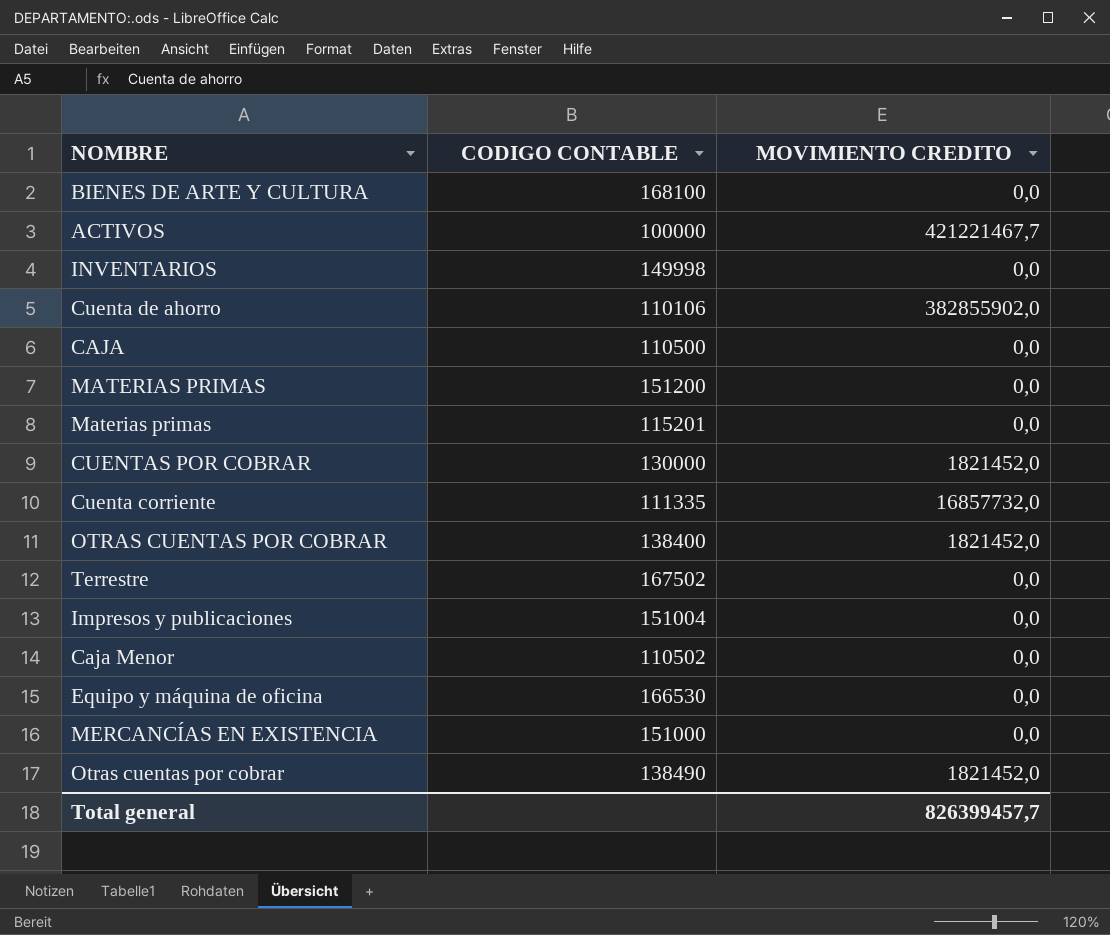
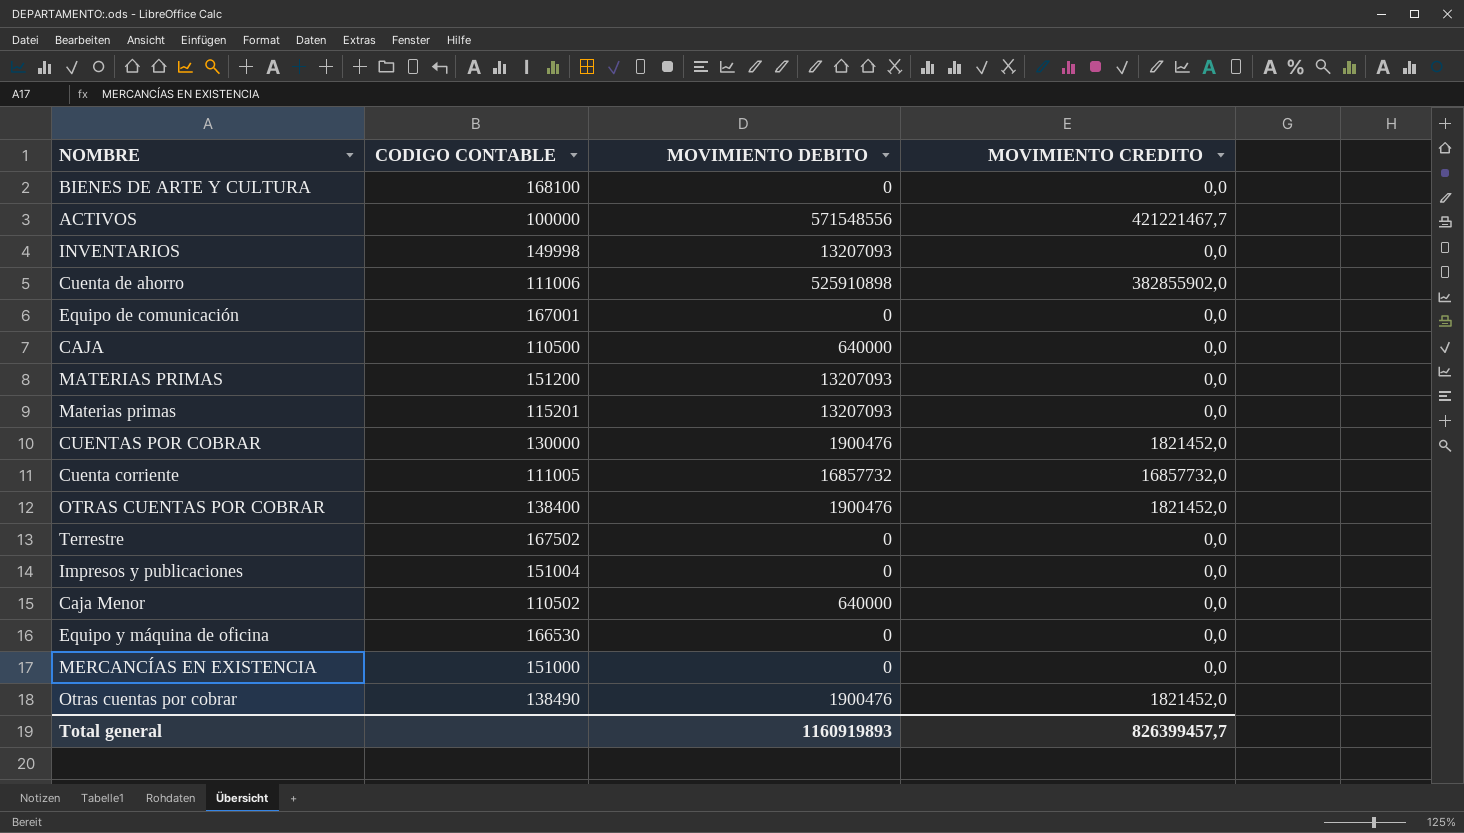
column MOVIMIENTO DEBITO | position: none -> 3
Cuenta de ahorro | CODIGO CONTABLE: 110106 -> 111006
row Equipo de comunicación: none -> 167001 | 0 | 0,0
Cuenta corriente | CODIGO CONTABLE: 111335 -> 111005

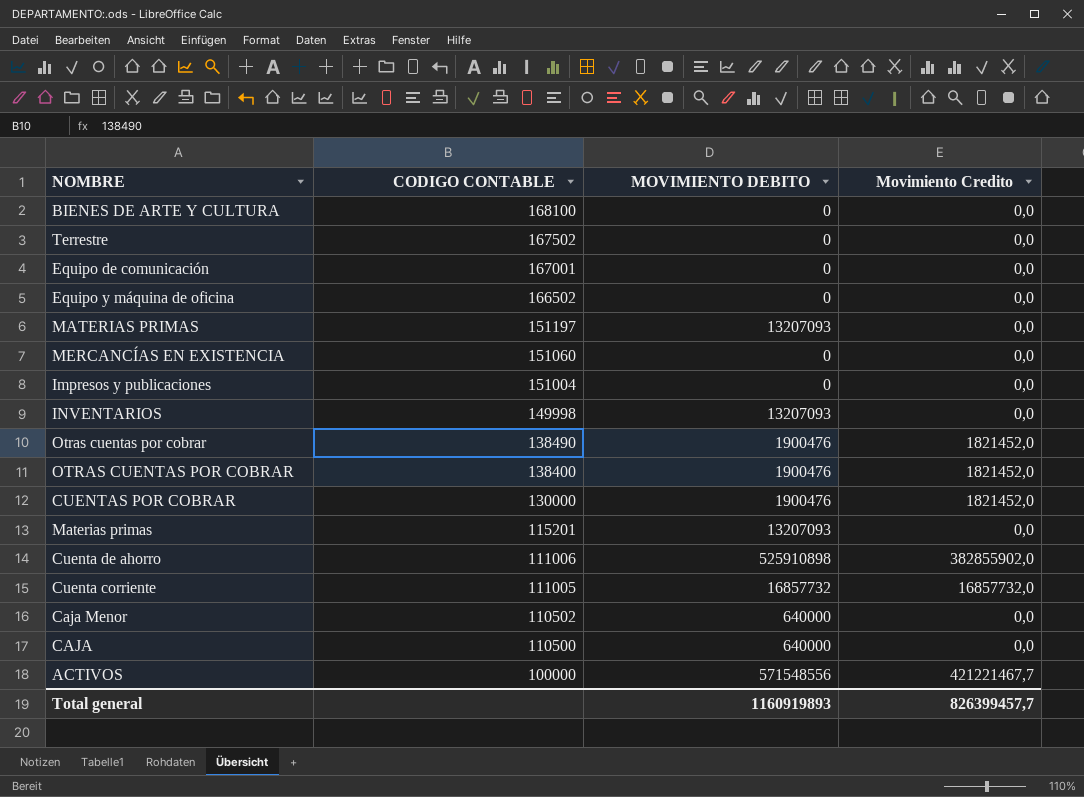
row order: none -> CODIGO CONTABLE descending
column name: MOVIMIENTO CREDITO -> Movimiento Credito
Equipo y máquina de oficina | CODIGO CONTABLE: 166530 -> 166502
MATERIAS PRIMAS | CODIGO CONTABLE: 151200 -> 151197
MERCANCÍAS EN EXISTENCIA | CODIGO CONTABLE: 151000 -> 151060

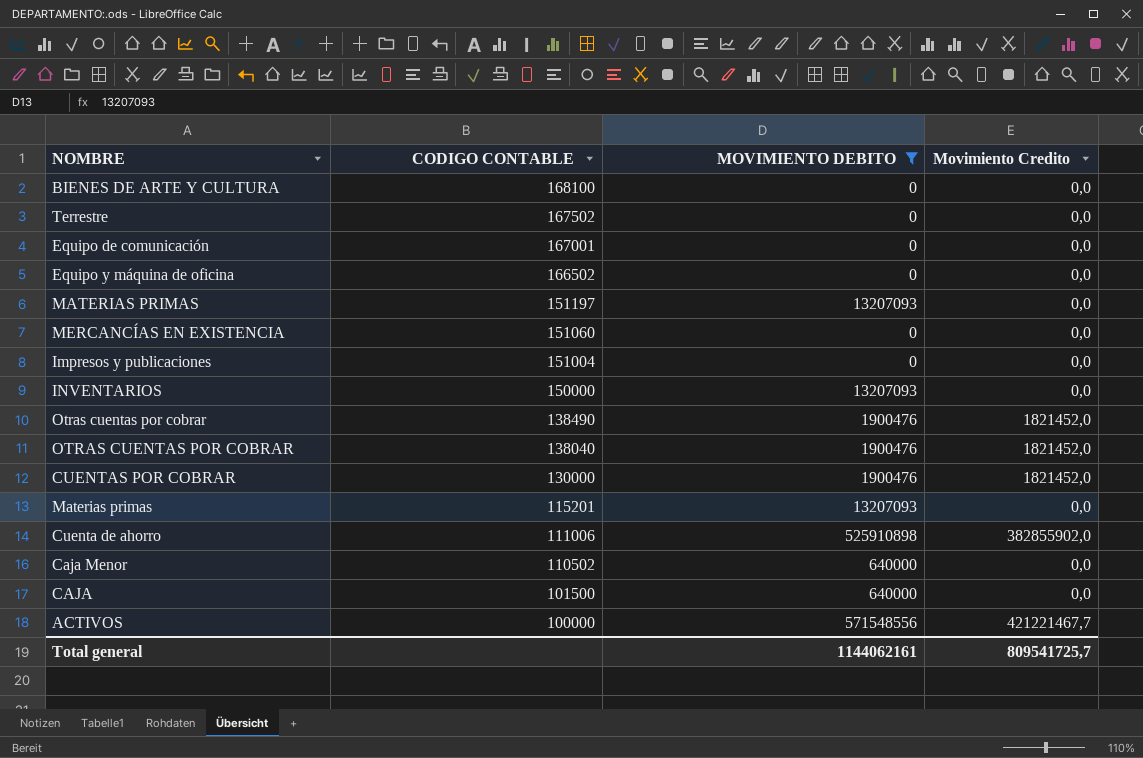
filter: none -> MOVIMIENTO DEBITO != 16857732
INVENTARIOS | CODIGO CONTABLE: 149998 -> 150000
OTRAS CUENTAS POR COBRAR | CODIGO CONTABLE: 138400 -> 138040
CAJA | CODIGO CONTABLE: 110500 -> 101500
Total general | MOVIMIENTO DEBITO: 1160919893 -> 1144062161
Total general | Movimiento Credito: 826399457,7 -> 809541725,7

